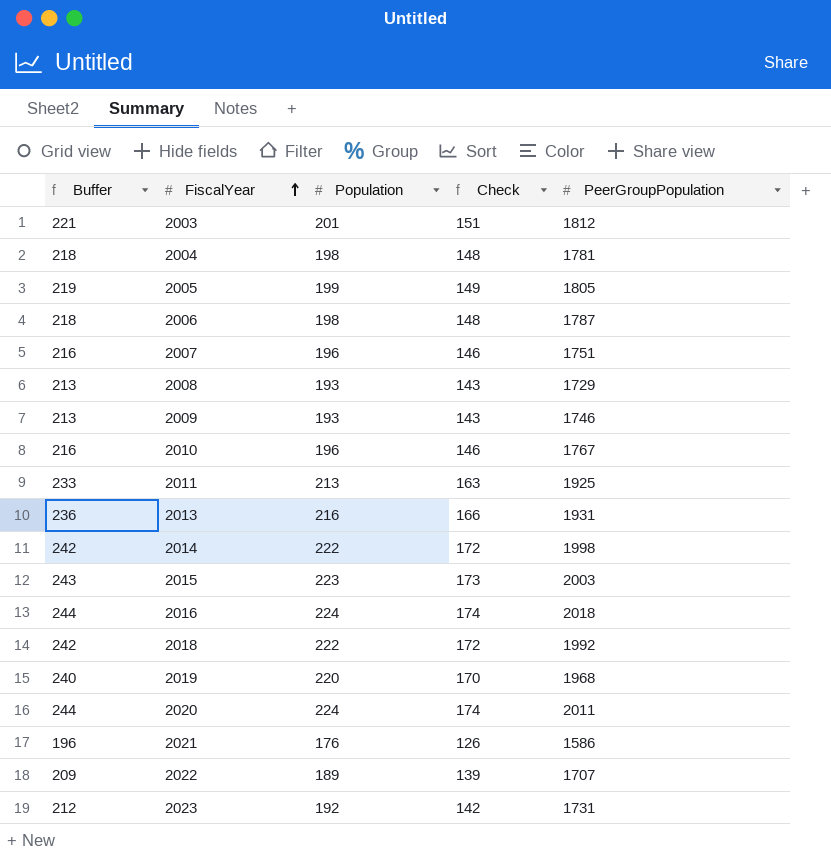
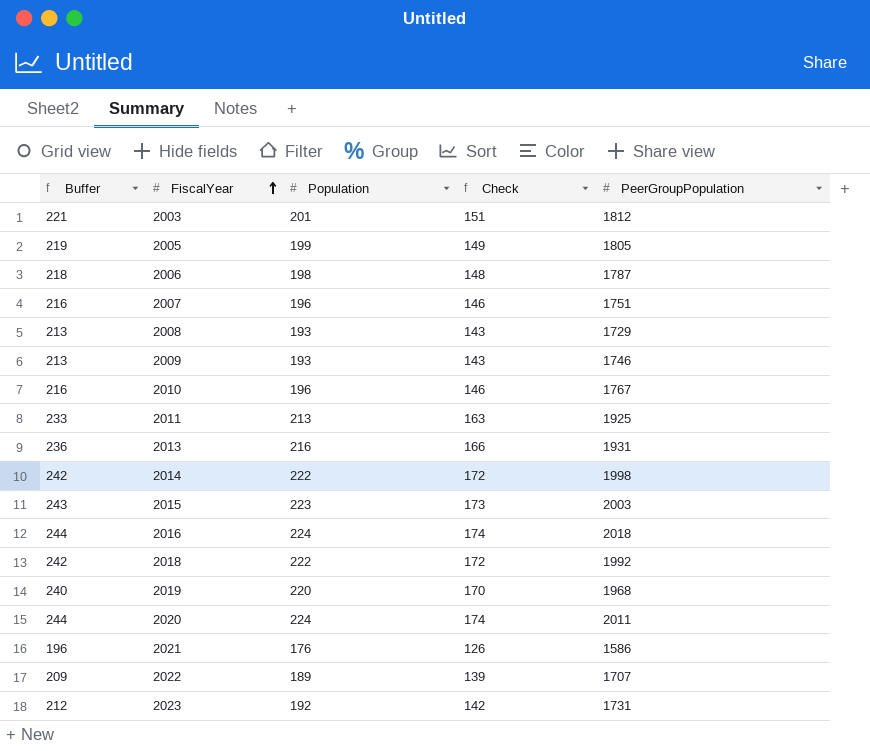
row 2004: 218 | 198 | 148 | 1781 -> none

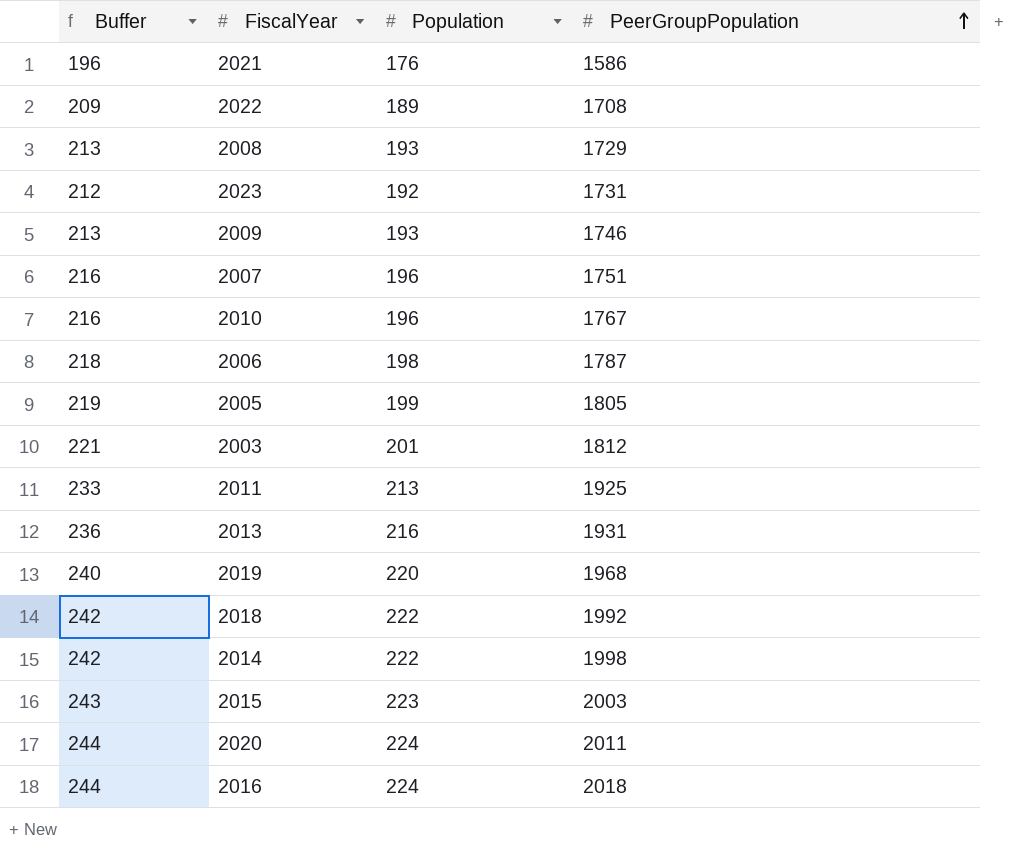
row order: FiscalYear ascending -> PeerGroupPopulation ascending
column Check | formula: [Population] - 50 -> none
2022 | PeerGroupPopulation: 1707 -> 1708

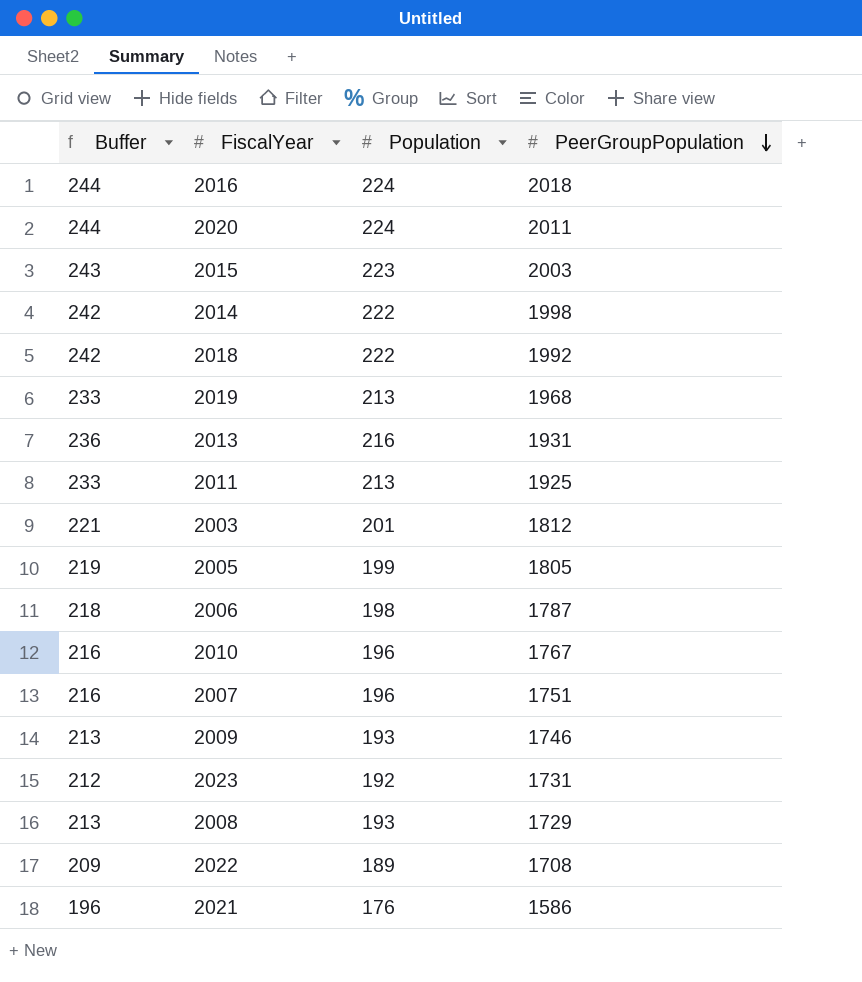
row order: PeerGroupPopulation ascending -> PeerGroupPopulation descending
2019 | Buffer: 240 -> 233
2019 | Population: 220 -> 213

